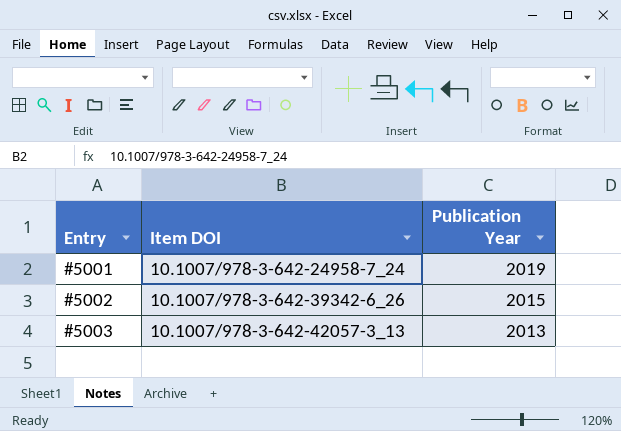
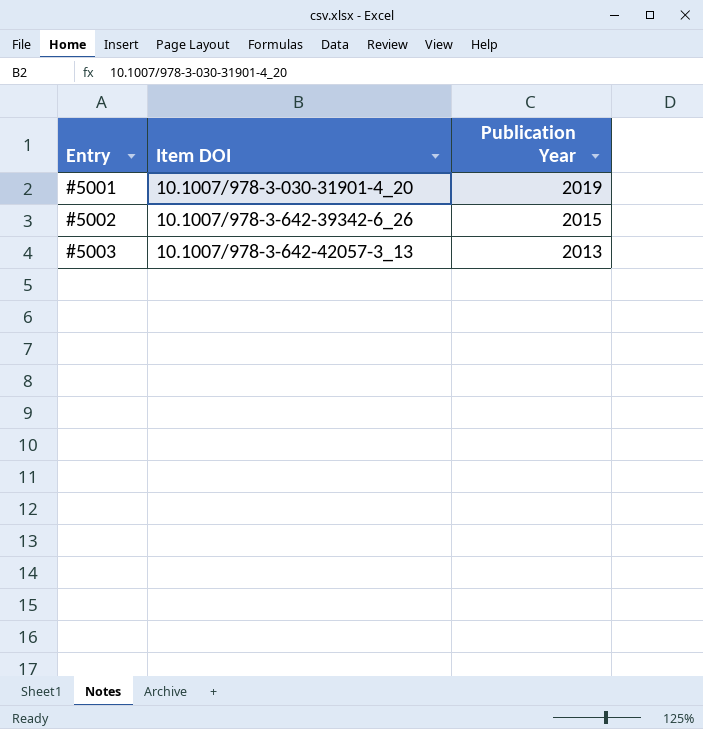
#5001 | Item DOI: 10.1007/978-3-642-24958-7_24 -> 10.1007/978-3-030-31901-4_20

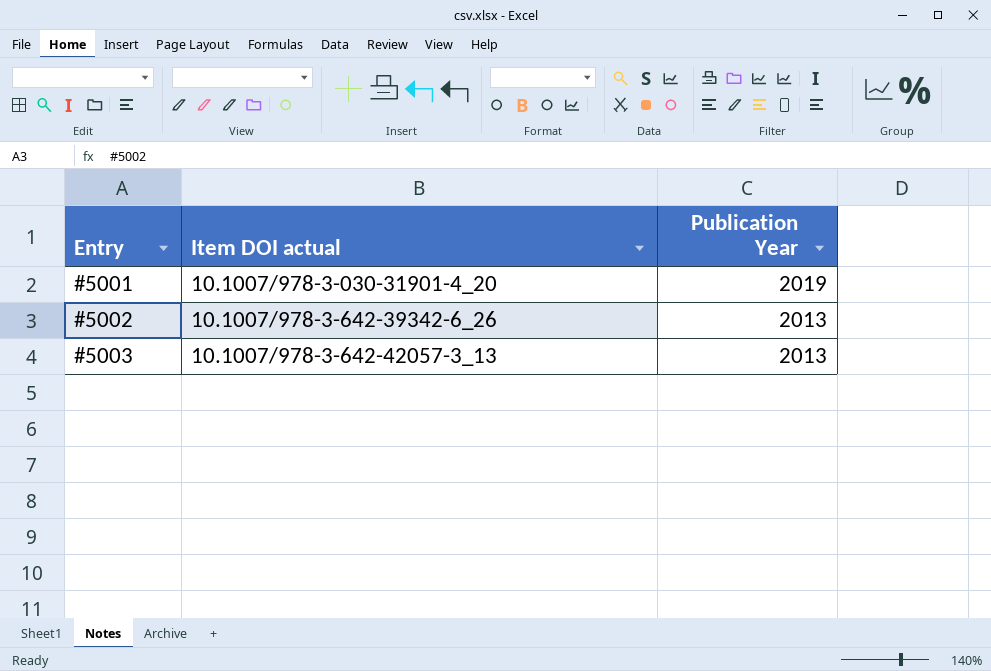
column name: Item DOI -> Item DOI actual
#5002 | Publication Year: 2015 -> 2013

